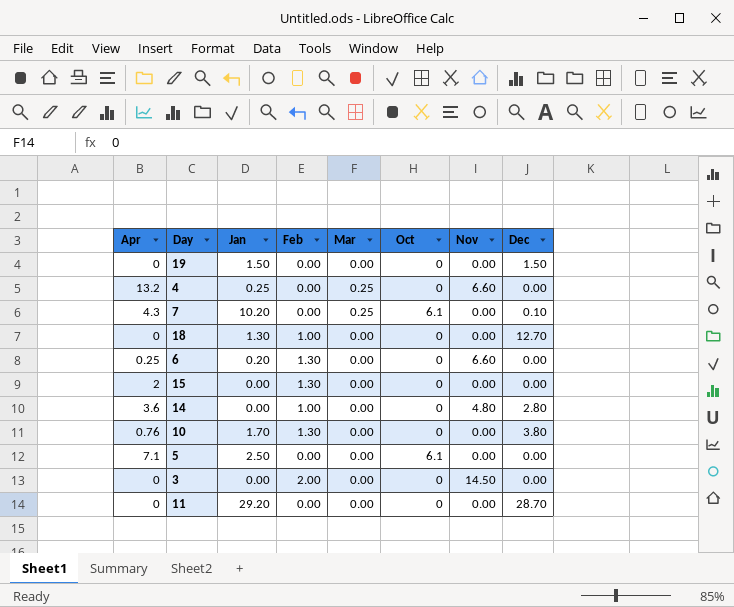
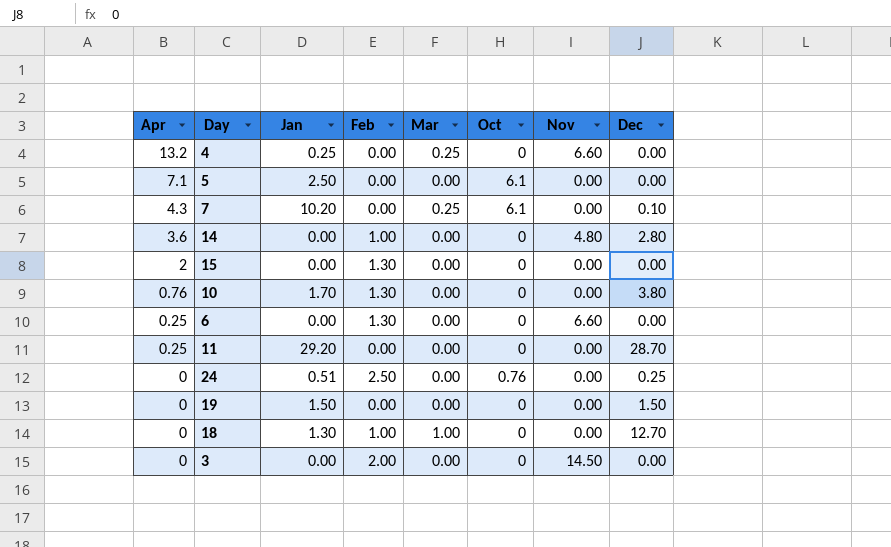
row order: none -> Apr descending
6 | Jan: 0.20 -> 0.00
11 | Apr: 0 -> 0.25
row 24: none -> 0 | 0.51 | 2.50 | 0.00 | 0.76 | 0.00 | 0.25
18 | Mar: 0.00 -> 1.00

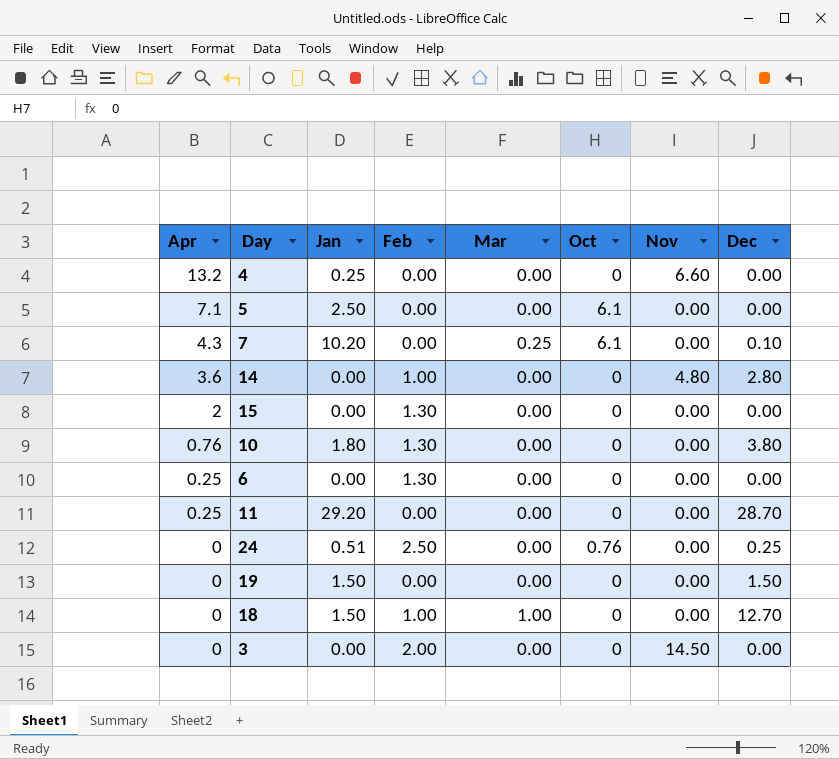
4 | Mar: 0.25 -> 0.00
10 | Jan: 1.70 -> 1.80
6 | Nov: 6.60 -> 0.00
18 | Jan: 1.30 -> 1.50

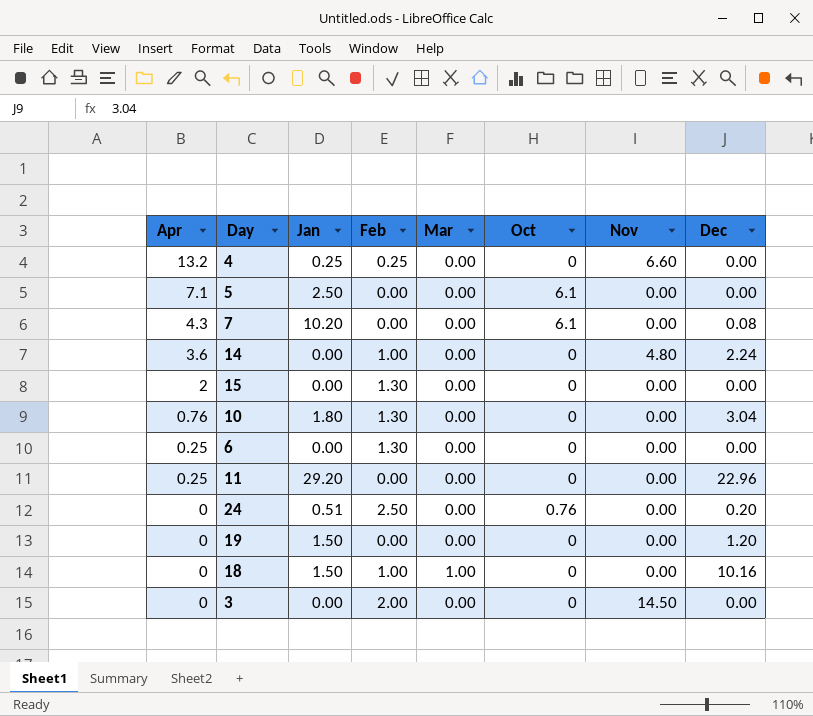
4 | Feb: 0.00 -> 0.25
7 | Mar: 0.25 -> 0.00
7 | Dec: 0.10 -> 0.08
14 | Dec: 2.80 -> 2.24
10 | Dec: 3.80 -> 3.04
11 | Dec: 28.70 -> 22.96
24 | Dec: 0.25 -> 0.20
19 | Dec: 1.50 -> 1.20
18 | Dec: 12.70 -> 10.16

